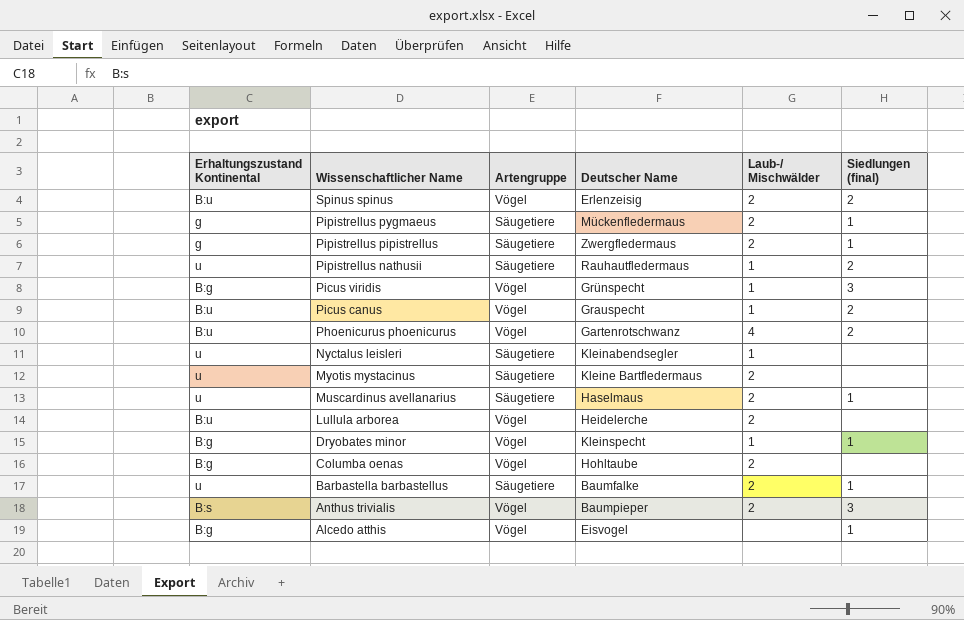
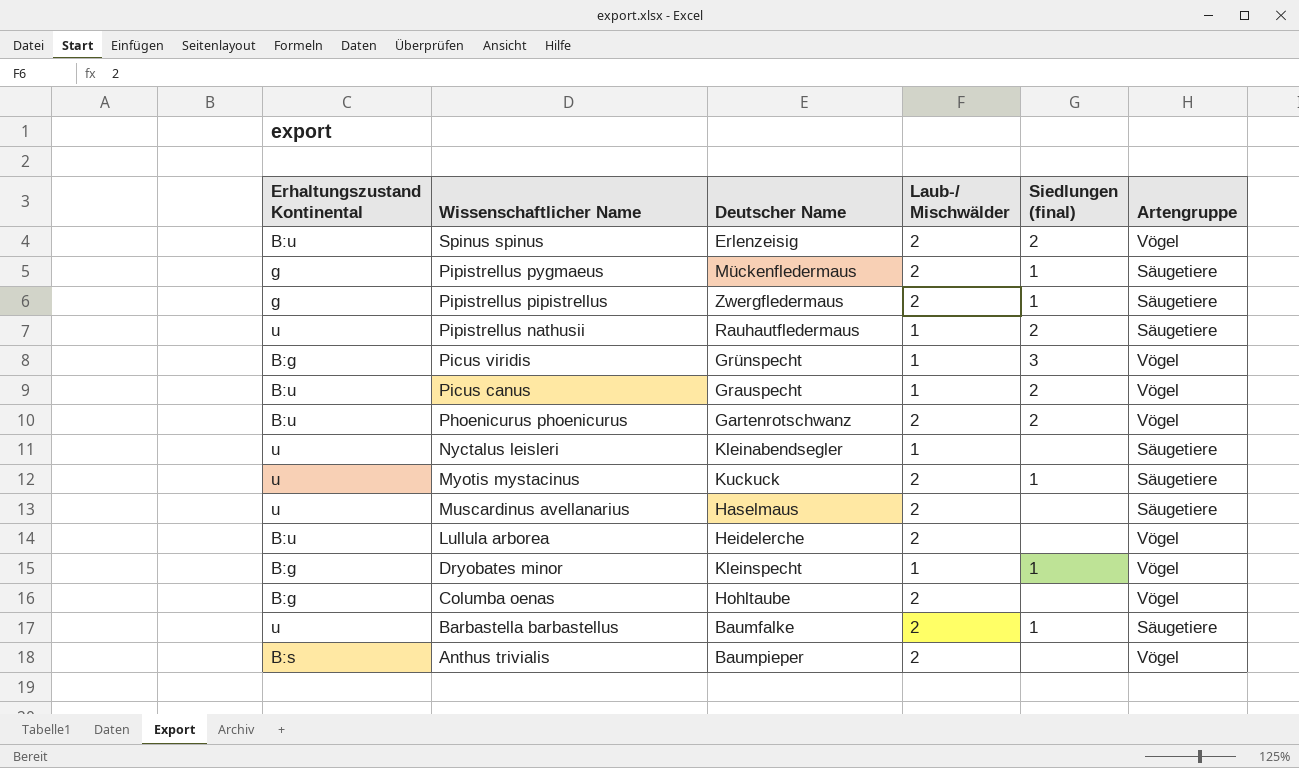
column Artengruppe | position: 3 -> 6
row Alcedo atthis: B:g | Vögel | Eisvogel | none | 1 -> none
Phoenicurus phoenicurus | Laub-/ Mischwälder: 4 -> 2
Myotis mystacinus | Deutscher Name: Kleine Bartfledermaus -> Kuckuck
Myotis mystacinus | Siedlungen (final): none -> 1
Muscardinus avellanarius | Siedlungen (final): 1 -> none
Anthus trivialis | Siedlungen (final): 3 -> none

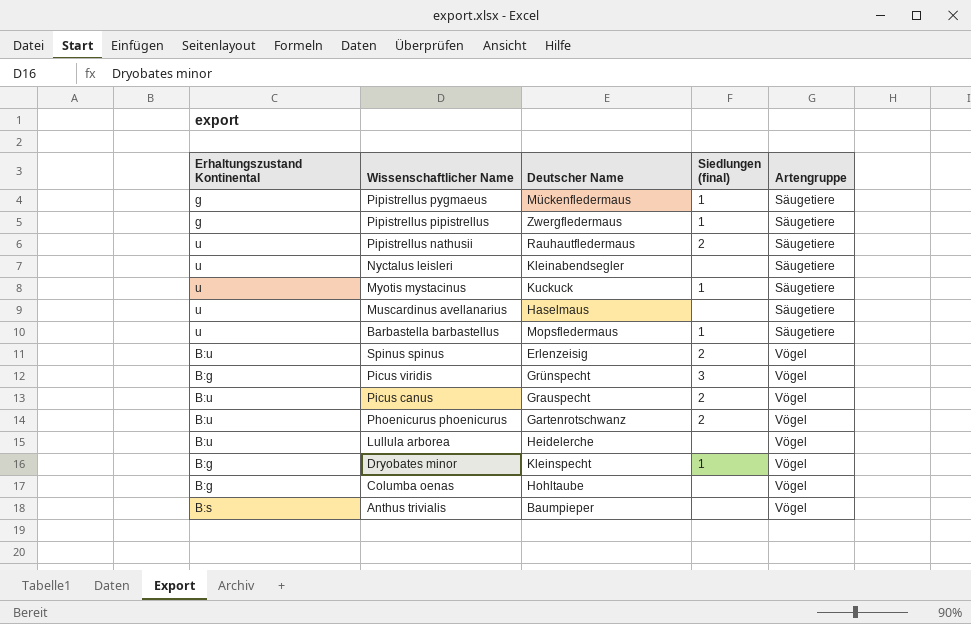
row order: Wissenschaftlicher Name descending -> Artengruppe ascending
column Laub-/ Mischwälder | position: 4 -> none
Barbastella barbastellus | Deutscher Name: Baumfalke -> Mopsfledermaus

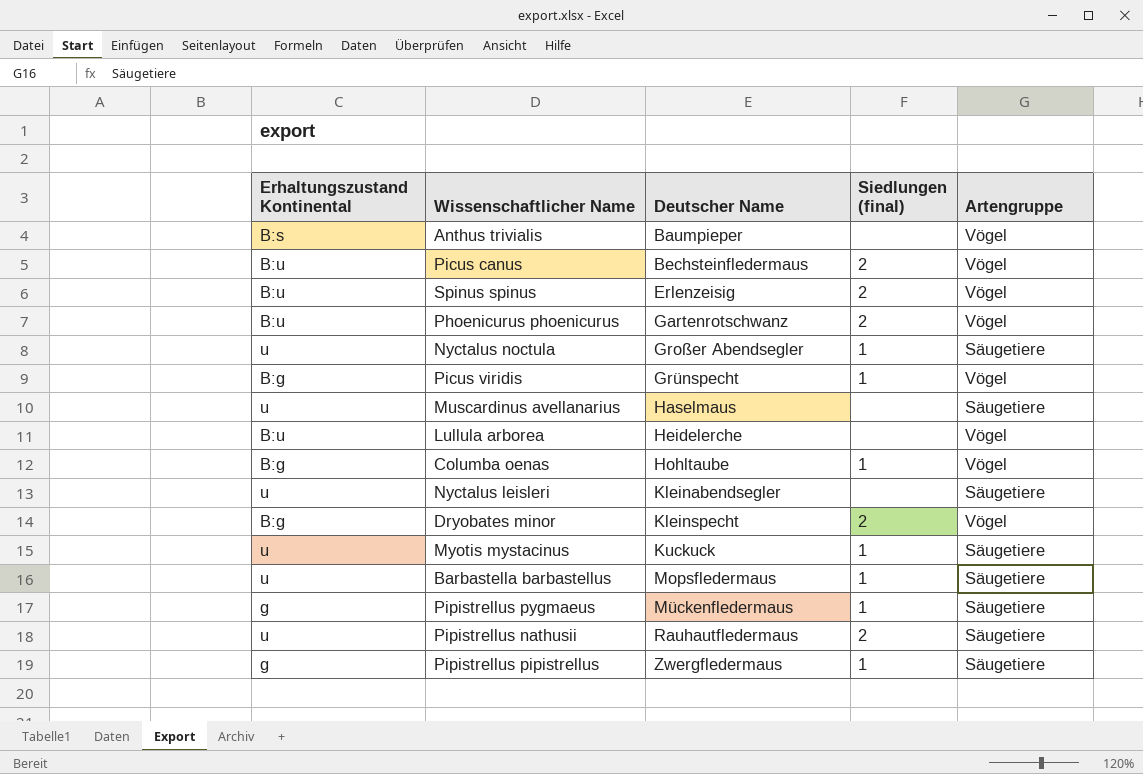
row order: Artengruppe ascending -> Deutscher Name ascending
Picus canus | Deutscher Name: Grauspecht -> Bechsteinfledermaus
row Nyctalus noctula: none -> u | Großer Abendsegler | 1 | Säugetiere
Picus viridis | Siedlungen (final): 3 -> 1
Columba oenas | Siedlungen (final): none -> 1
Dryobates minor | Siedlungen (final): 1 -> 2

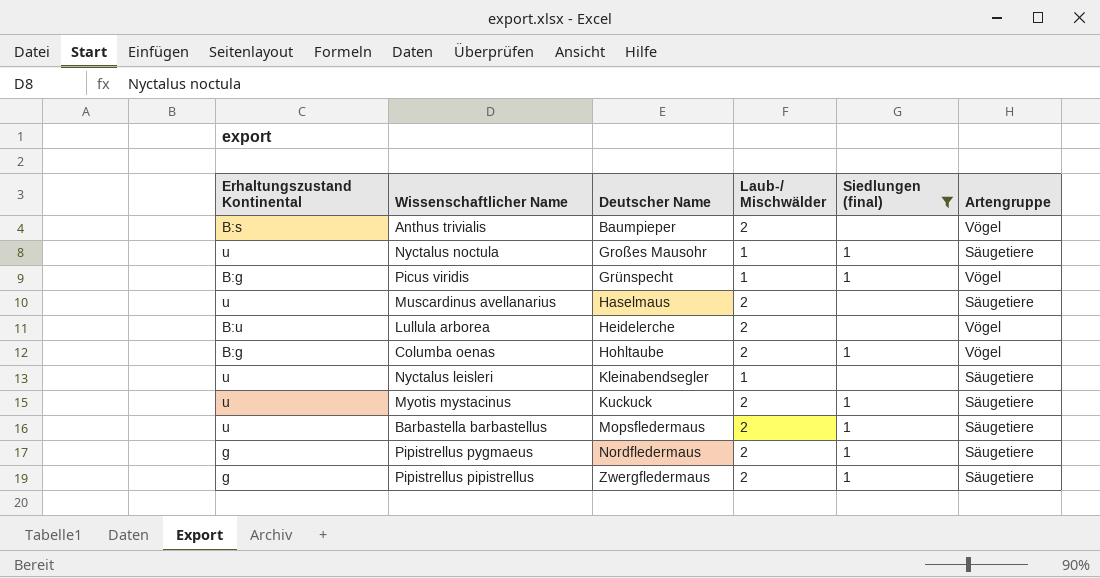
filter: none -> Siedlungen (final) != 2
column Laub-/ Mischwälder | position: none -> 4
Nyctalus noctula | Deutscher Name: Großer Abendsegler -> Großes Mausohr
Pipistrellus pygmaeus | Deutscher Name: Mückenfledermaus -> Nordfledermaus

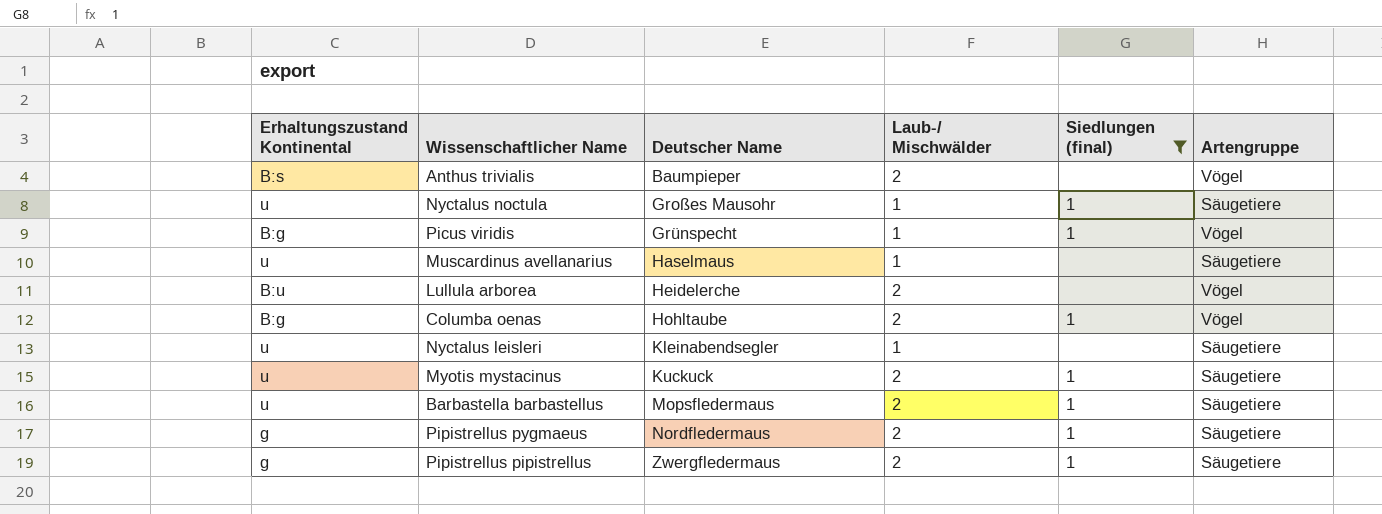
Muscardinus avellanarius | Laub-/ Mischwälder: 2 -> 1

